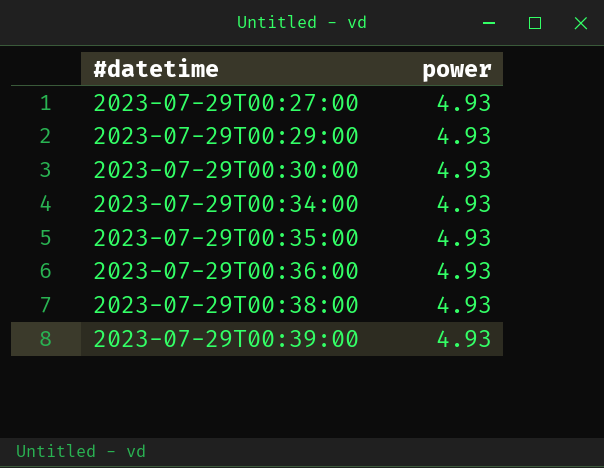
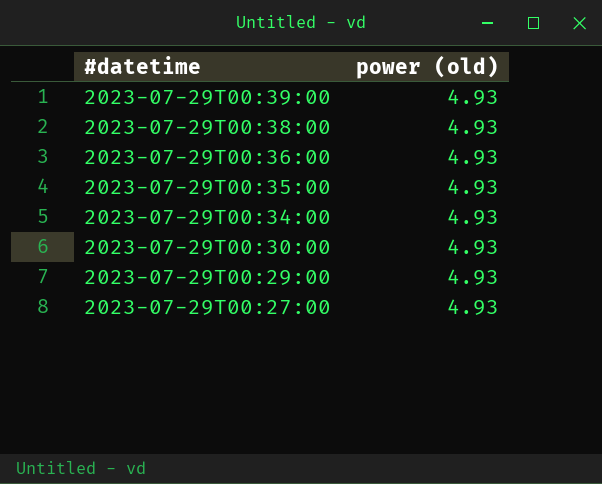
row order: #datetime ascending -> #datetime descending
column name: power -> power (old)

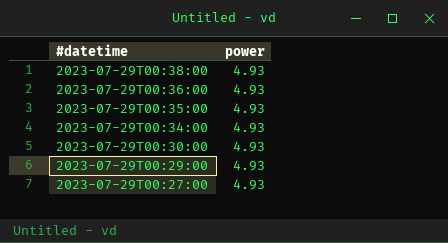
column name: power (old) -> power
row 2023-07-29T00:39:00: 4.93 -> none

